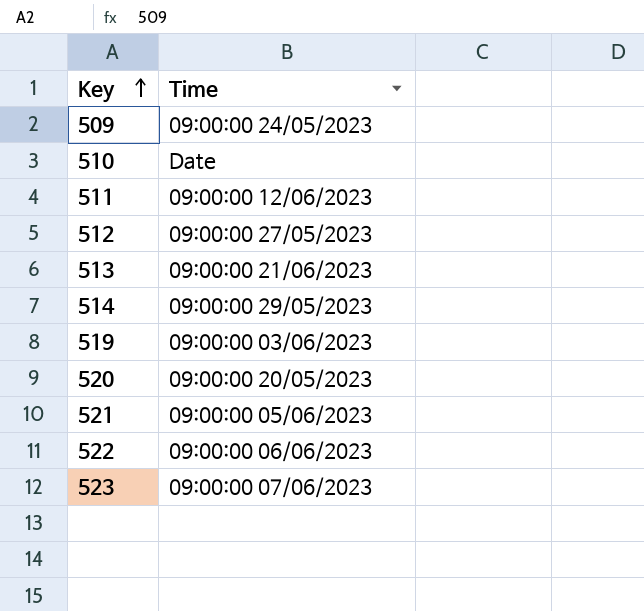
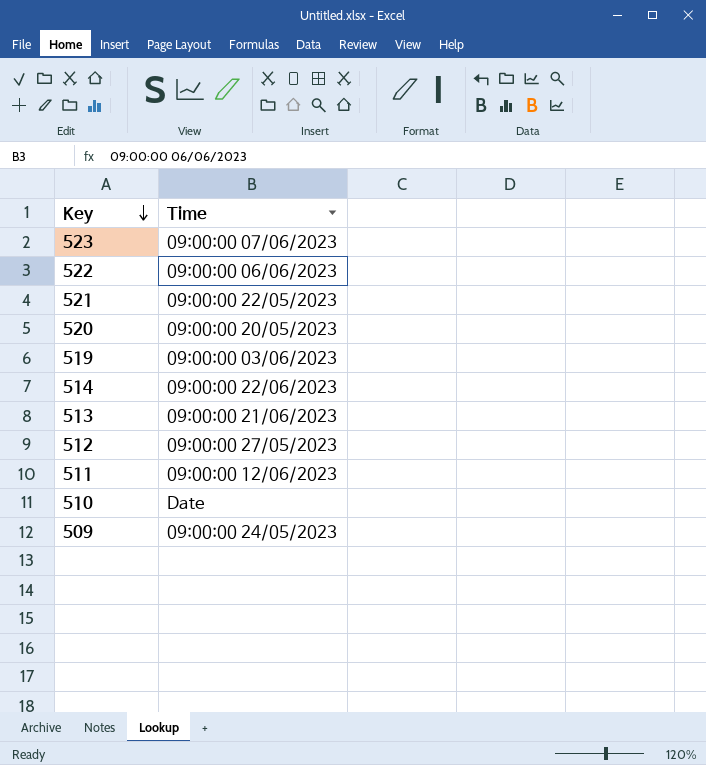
row order: Key ascending -> Key descending
521 | Time: 09:00:00 05/06/2023 -> 09:00:00 22/05/2023
514 | Time: 09:00:00 29/05/2023 -> 09:00:00 22/06/2023

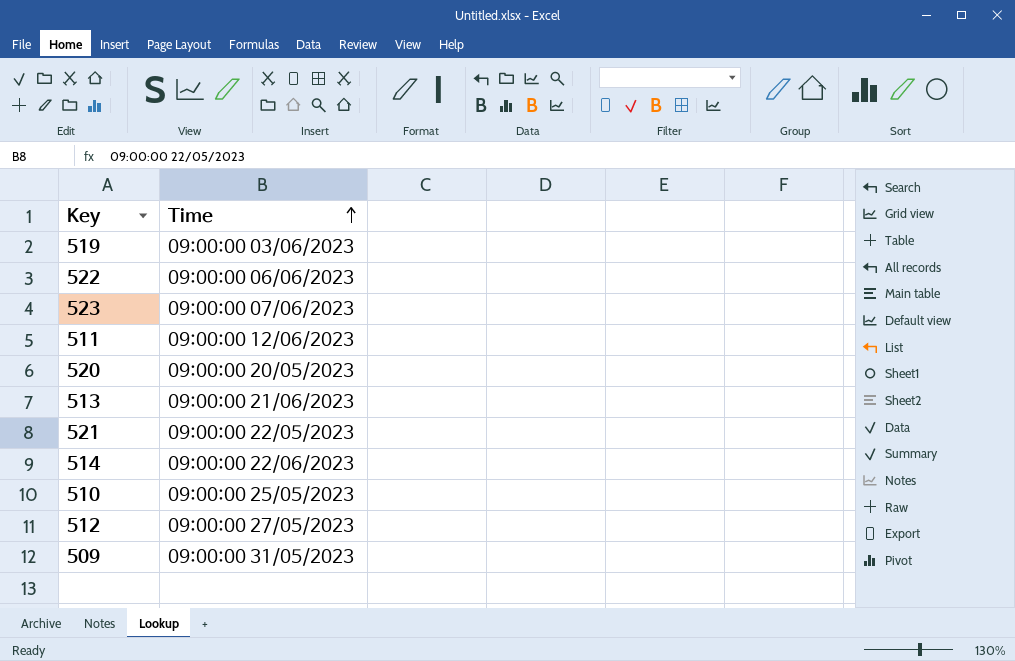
row order: Key descending -> Time ascending
510 | Time: Date -> 09:00:00 25/05/2023
509 | Time: 09:00:00 24/05/2023 -> 09:00:00 31/05/2023

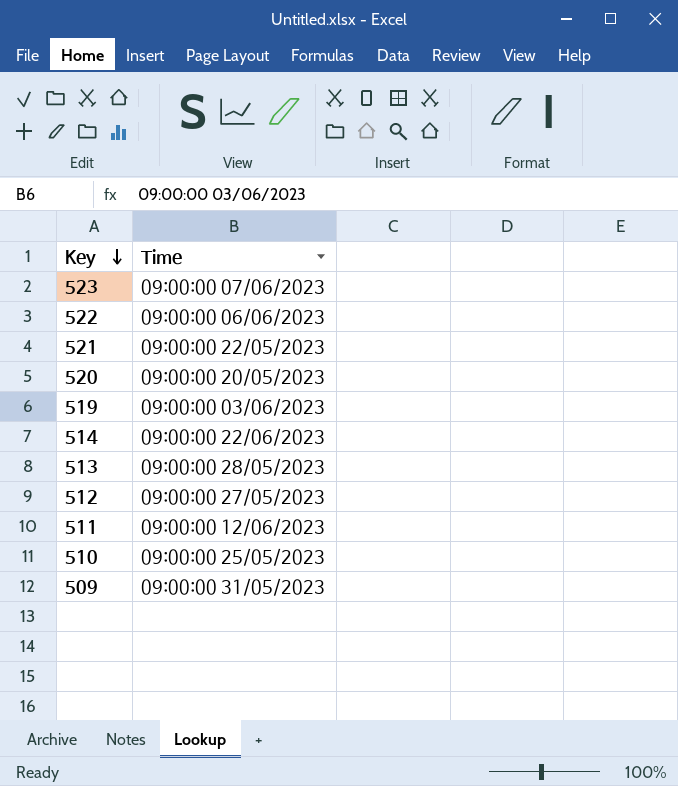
row order: Time ascending -> Key descending
513 | Time: 09:00:00 21/06/2023 -> 09:00:00 28/05/2023

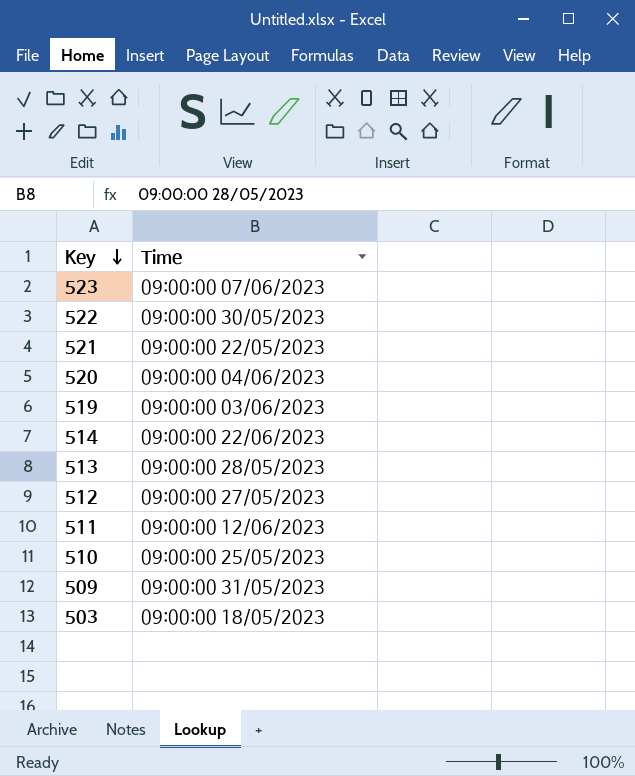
522 | Time: 09:00:00 06/06/2023 -> 09:00:00 30/05/2023
520 | Time: 09:00:00 20/05/2023 -> 09:00:00 04/06/2023
row 503: none -> 09:00:00 18/05/2023

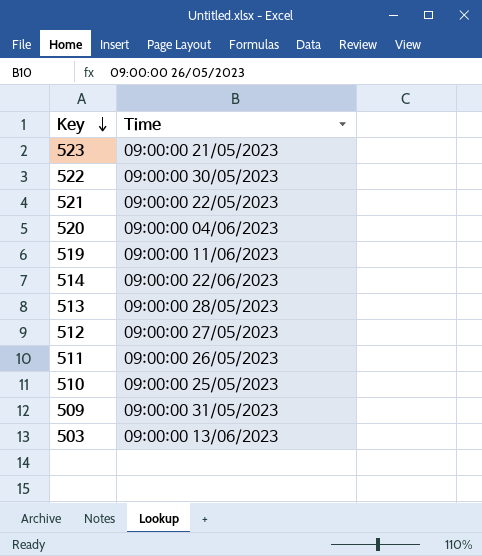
523 | Time: 09:00:00 07/06/2023 -> 09:00:00 21/05/2023
519 | Time: 09:00:00 03/06/2023 -> 09:00:00 11/06/2023
511 | Time: 09:00:00 12/06/2023 -> 09:00:00 26/05/2023
503 | Time: 09:00:00 18/05/2023 -> 09:00:00 13/06/2023

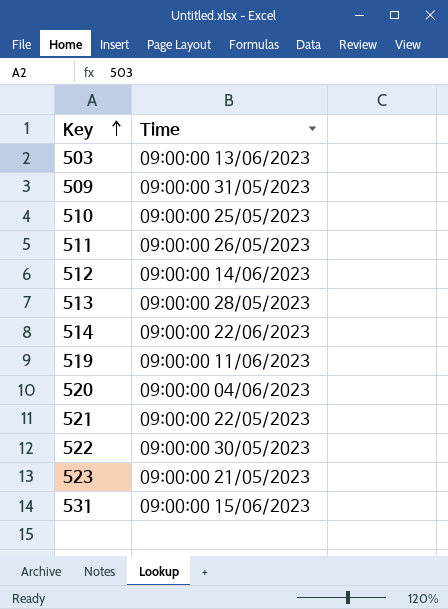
row order: Key descending -> Key ascending
512 | Time: 09:00:00 27/05/2023 -> 09:00:00 14/06/2023
row 531: none -> 09:00:00 15/06/2023

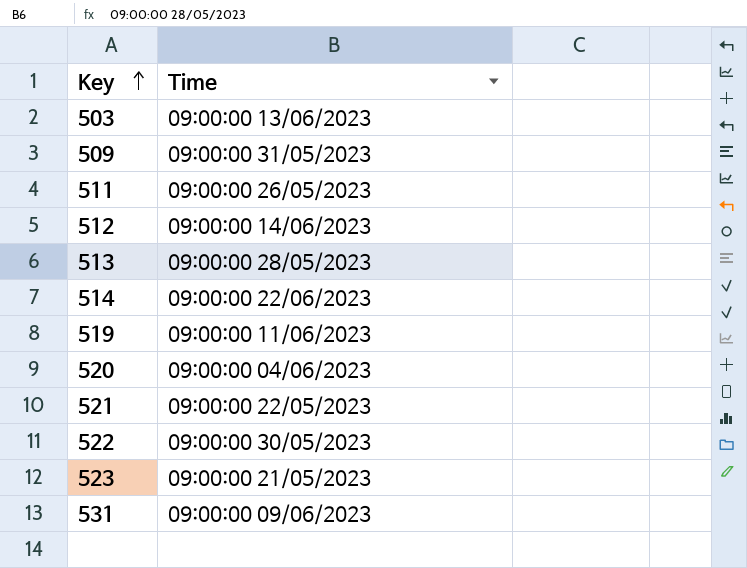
row 510: 09:00:00 25/05/2023 -> none
531 | Time: 09:00:00 15/06/2023 -> 09:00:00 09/06/2023

